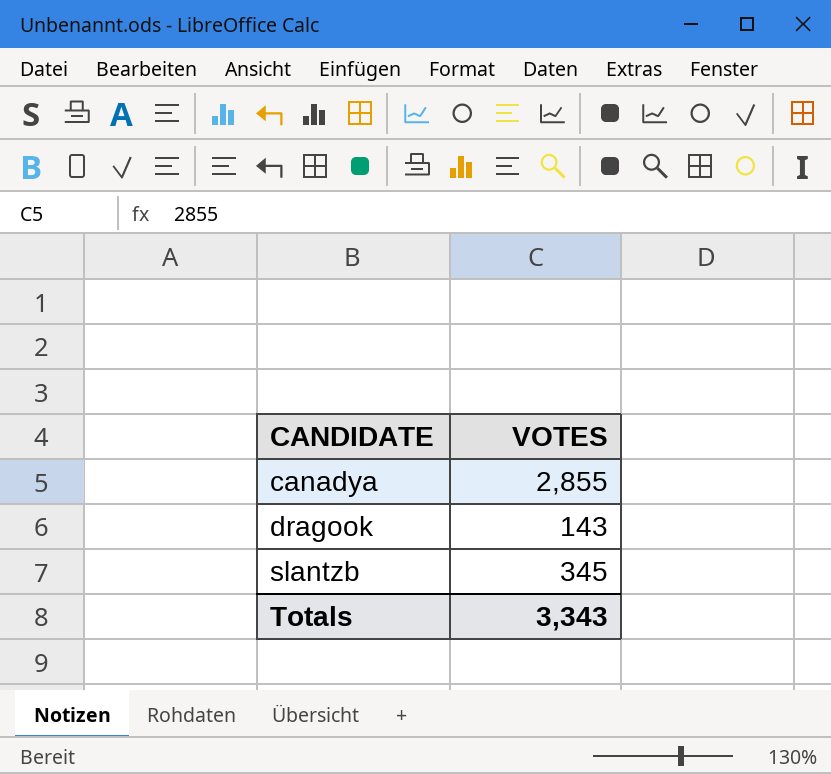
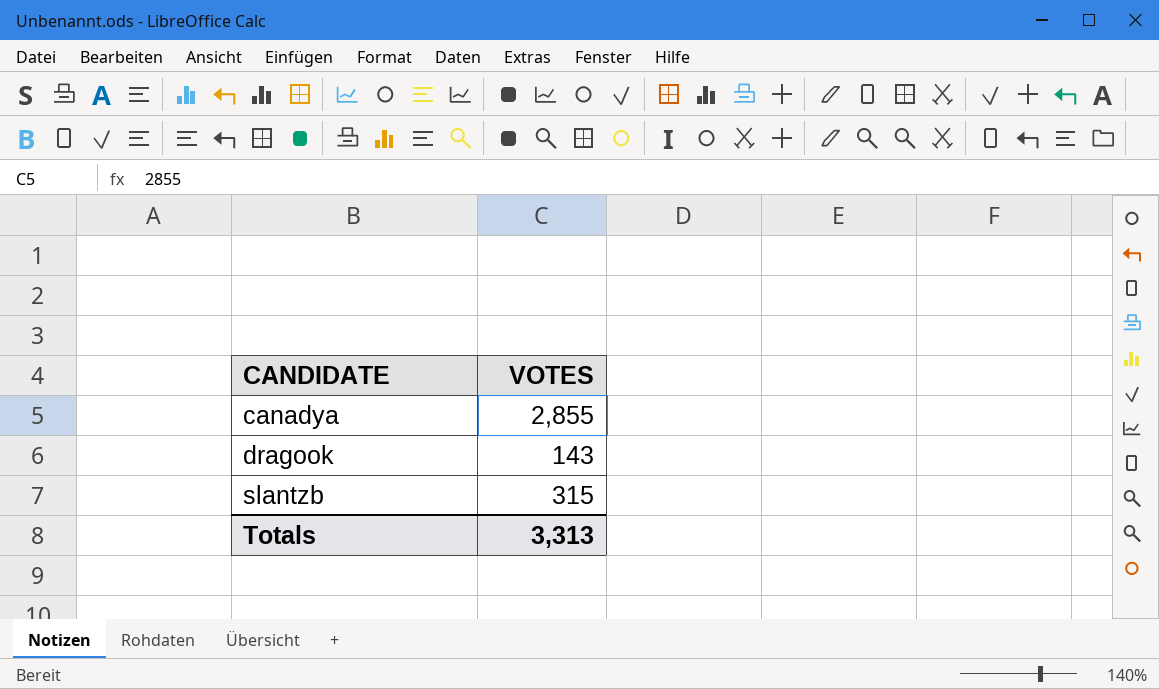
slantzb | VOTES: 345 -> 315
Totals | VOTES: 3,343 -> 3,313

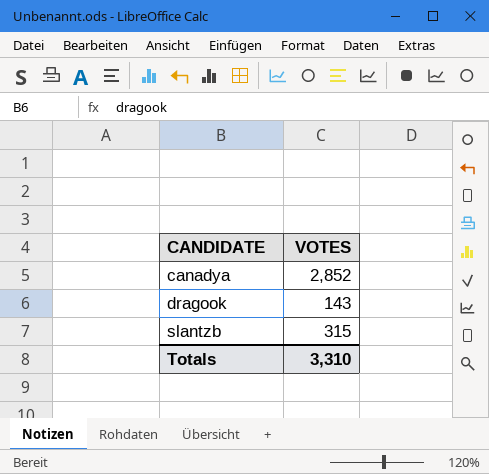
canadya | VOTES: 2,855 -> 2,852
Totals | VOTES: 3,313 -> 3,310

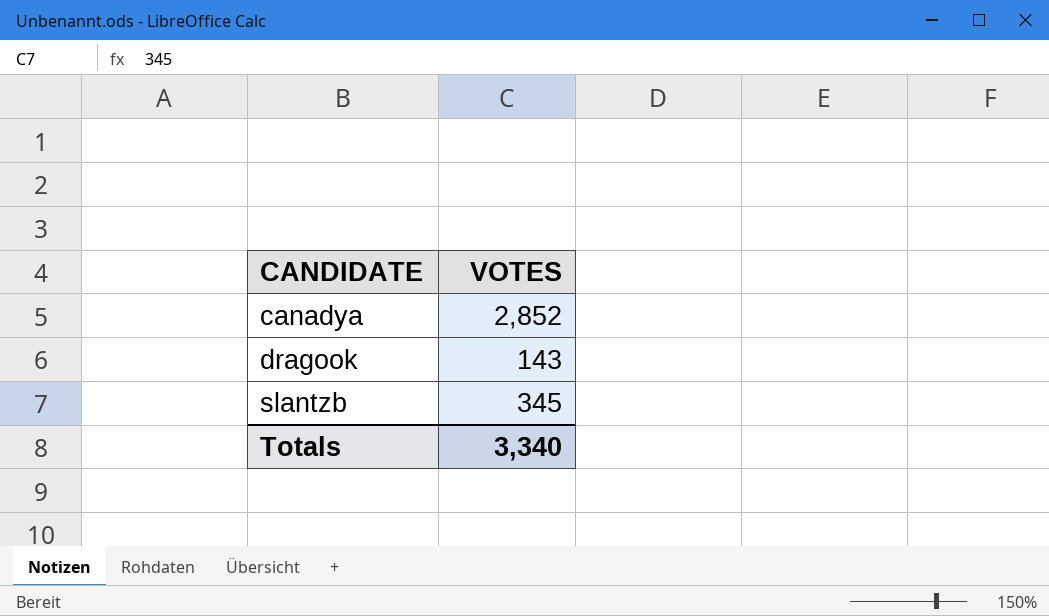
slantzb | VOTES: 315 -> 345
Totals | VOTES: 3,310 -> 3,340

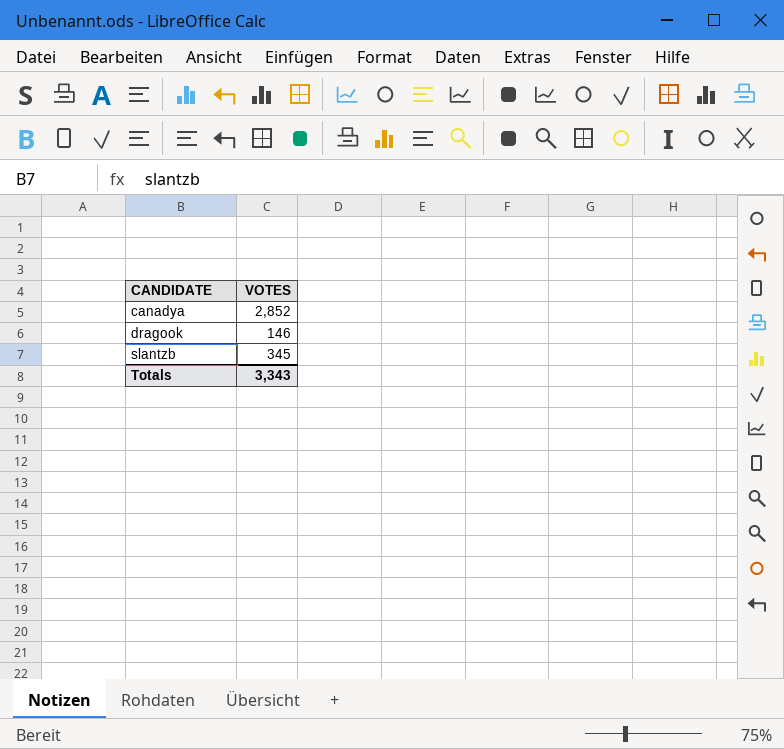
dragook | VOTES: 143 -> 146
Totals | VOTES: 3,340 -> 3,343

